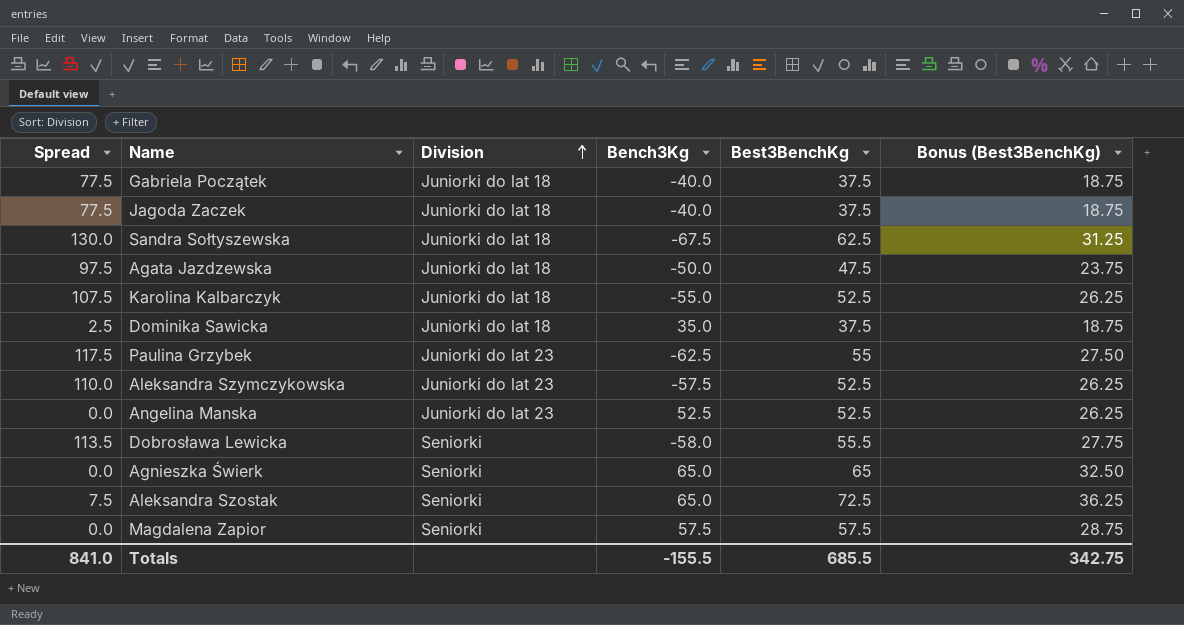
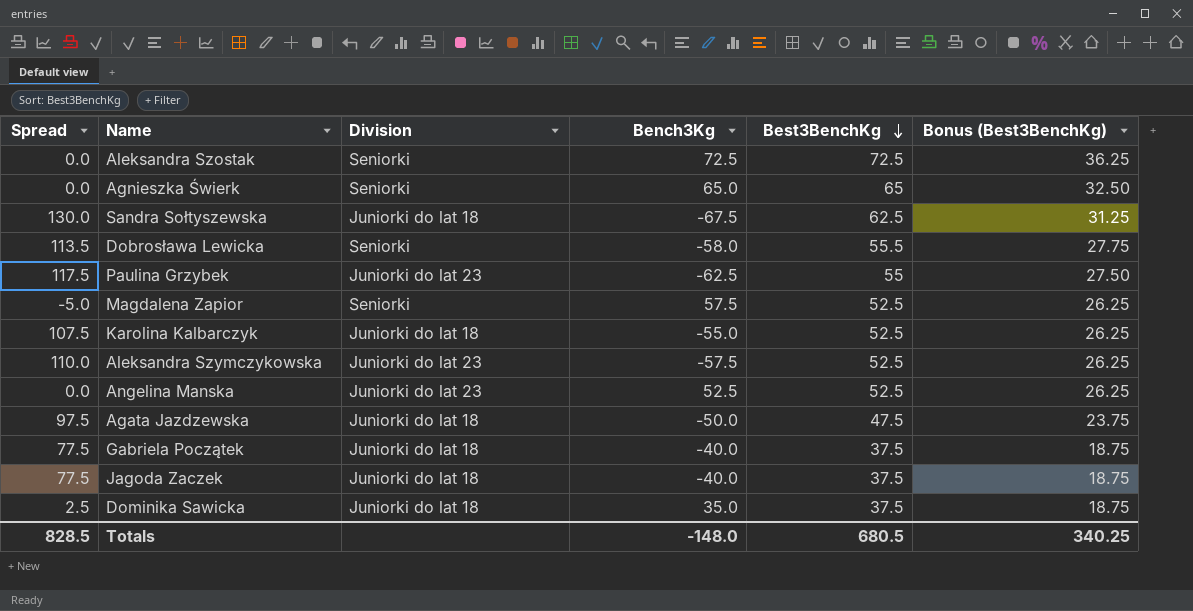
row order: Division ascending -> Best3BenchKg descending
Aleksandra Szostak | Spread: 7.5 -> 0.0
Aleksandra Szostak | Bench3Kg: 65.0 -> 72.5
Magdalena Zapior | Spread: 0.0 -> -5.0
Magdalena Zapior | Best3BenchKg: 57.5 -> 52.5
Magdalena Zapior | Bonus (Best3BenchKg): 28.75 -> 26.25
Totals | Spread: 841.0 -> 828.5
Totals | Bench3Kg: -155.5 -> -148.0
Totals | Best3BenchKg: 685.5 -> 680.5
Totals | Bonus (Best3BenchKg): 342.75 -> 340.25

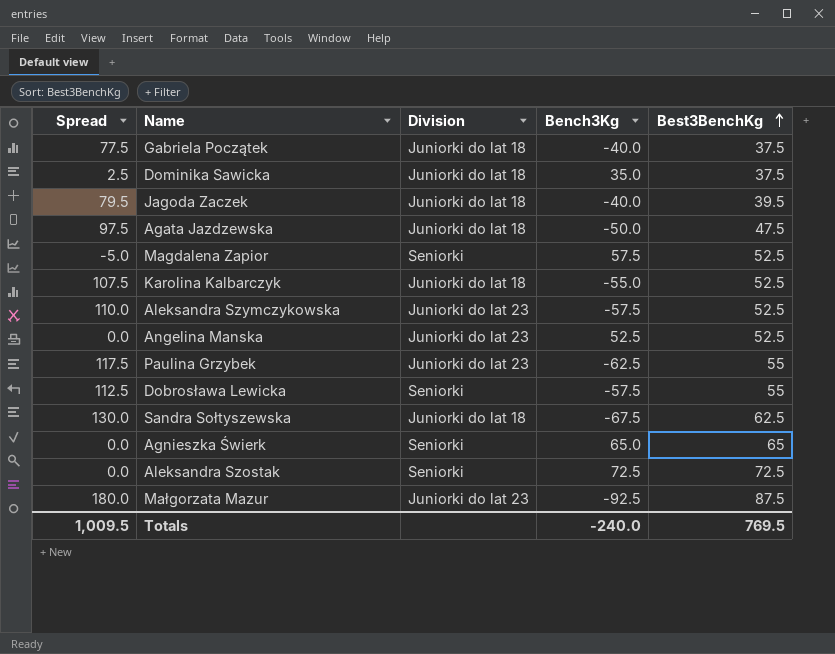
row order: Best3BenchKg descending -> Best3BenchKg ascending
column Bonus (Best3BenchKg) | formula: [Best3BenchKg] * 0.5 -> none
Jagoda Zaczek | Spread: 77.5 -> 79.5
Jagoda Zaczek | Best3BenchKg: 37.5 -> 39.5
Dobrosława Lewicka | Spread: 113.5 -> 112.5
Dobrosława Lewicka | Bench3Kg: -58.0 -> -57.5
Dobrosława Lewicka | Best3BenchKg: 55.5 -> 55
row Małgorzata Mazur: none -> 180.0 | Juniorki do lat 23 | -92.5 | 87.5
Totals | Spread: 828.5 -> 1,009.5
Totals | Bench3Kg: -148.0 -> -240.0
Totals | Best3BenchKg: 680.5 -> 769.5

